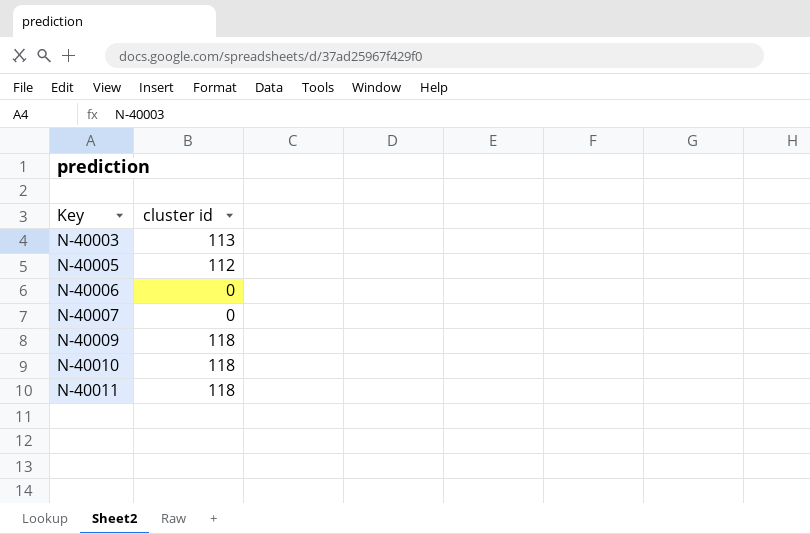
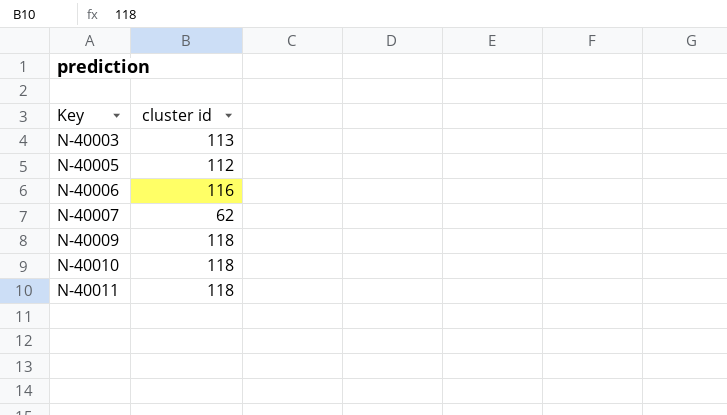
N-40006 | cluster id: 0 -> 116
N-40007 | cluster id: 0 -> 62

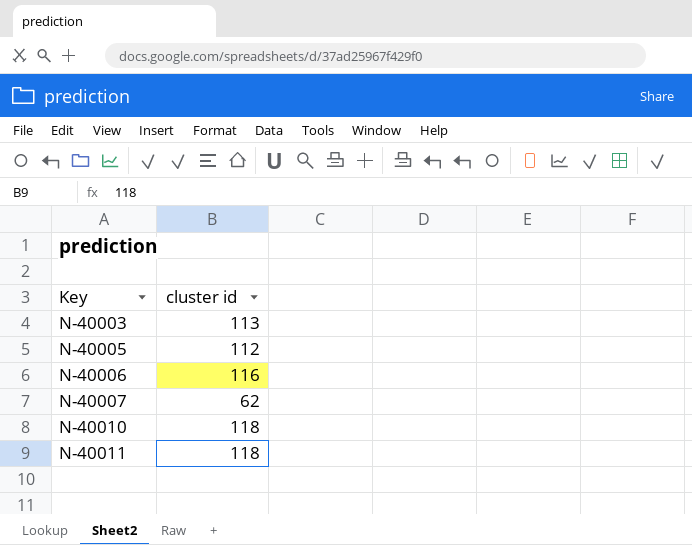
row N-40009: 118 -> none

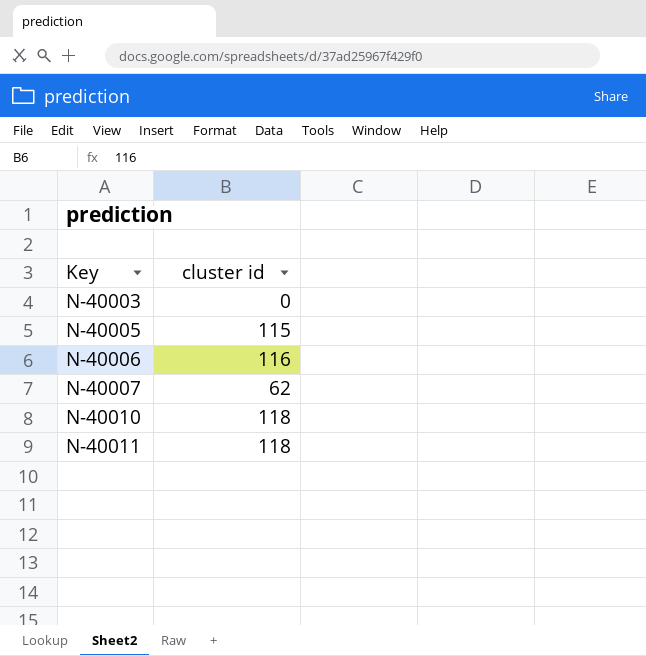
N-40003 | cluster id: 113 -> 0
N-40005 | cluster id: 112 -> 115

